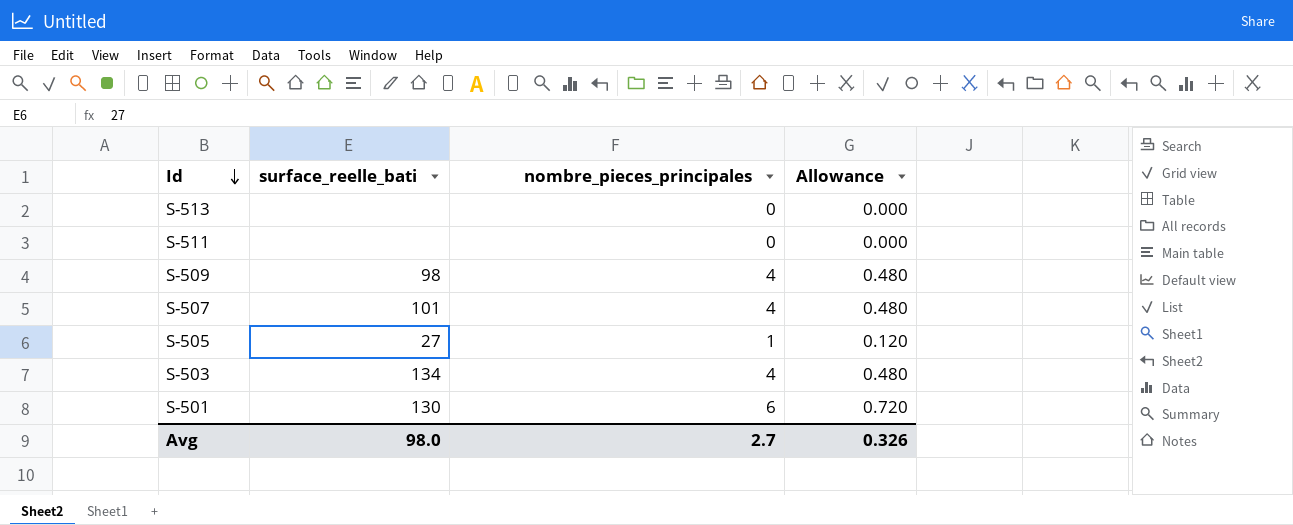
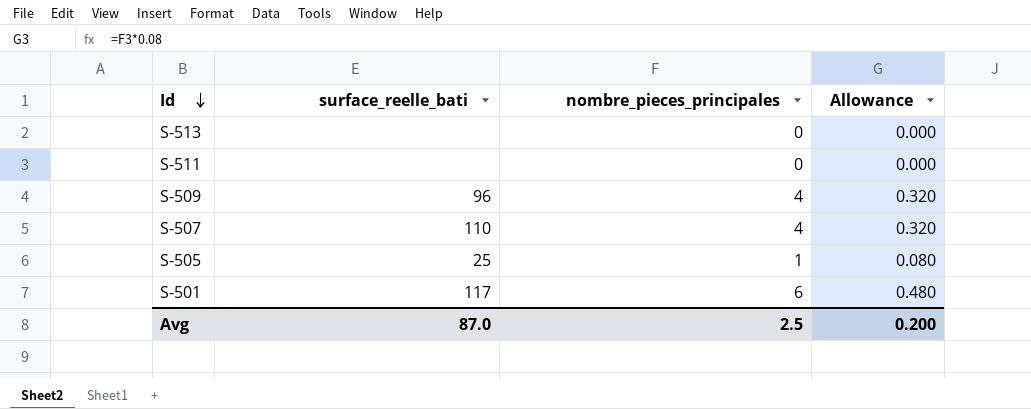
column Allowance | formula: [nombre_pieces_principales] * 0.12 -> [nombre_pieces_principales] * 0.08
row S-503: 134 | 4 | 0.480 -> none
S-509 | surface_reelle_bati: 98 -> 96
S-507 | surface_reelle_bati: 101 -> 110
S-505 | surface_reelle_bati: 27 -> 25
S-501 | surface_reelle_bati: 130 -> 117
Avg | surface_reelle_bati: 98.0 -> 87.0
Avg | nombre_pieces_principales: 2.7 -> 2.5
Avg | Allowance: 0.326 -> 0.200

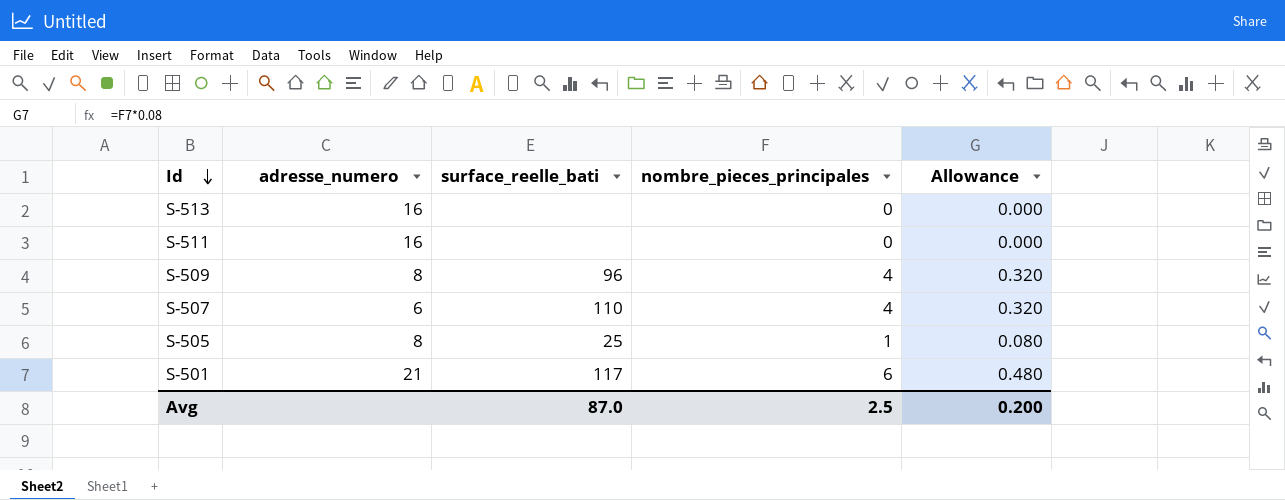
column adresse_numero | position: none -> 2

